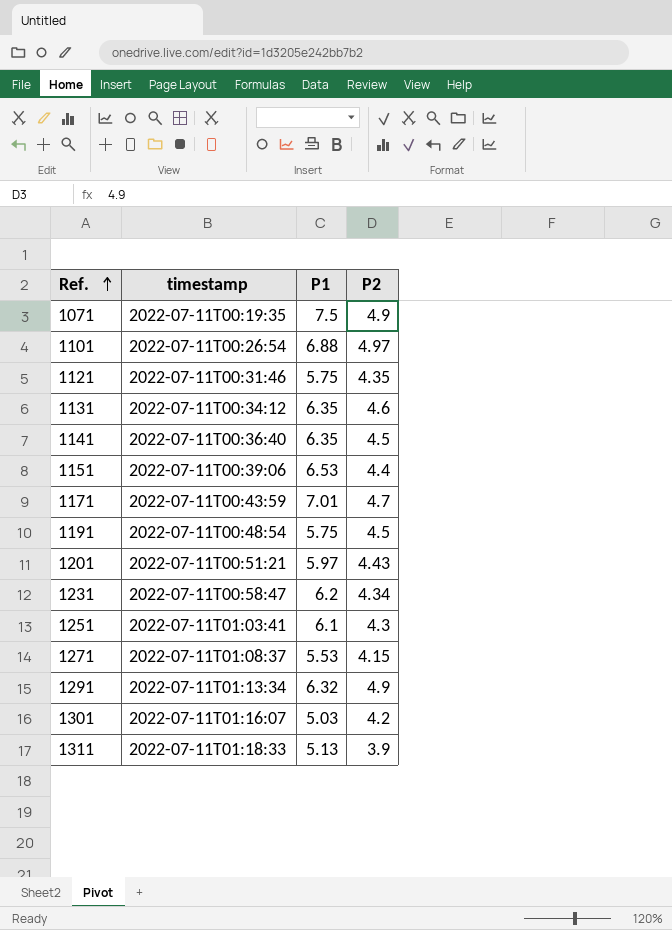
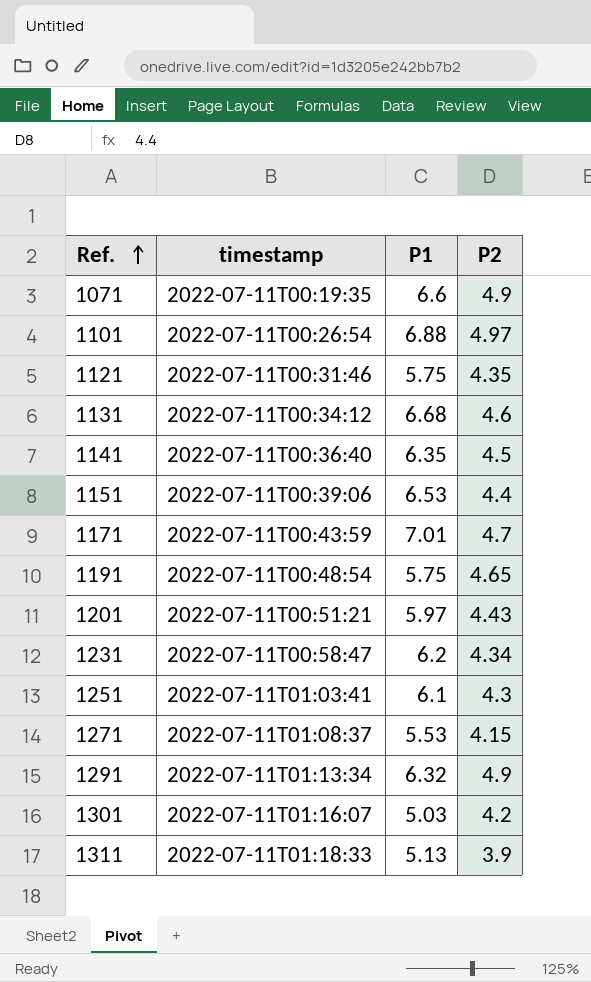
1071 | P1: 7.5 -> 6.6
1131 | P1: 6.35 -> 6.68
1191 | P2: 4.5 -> 4.65

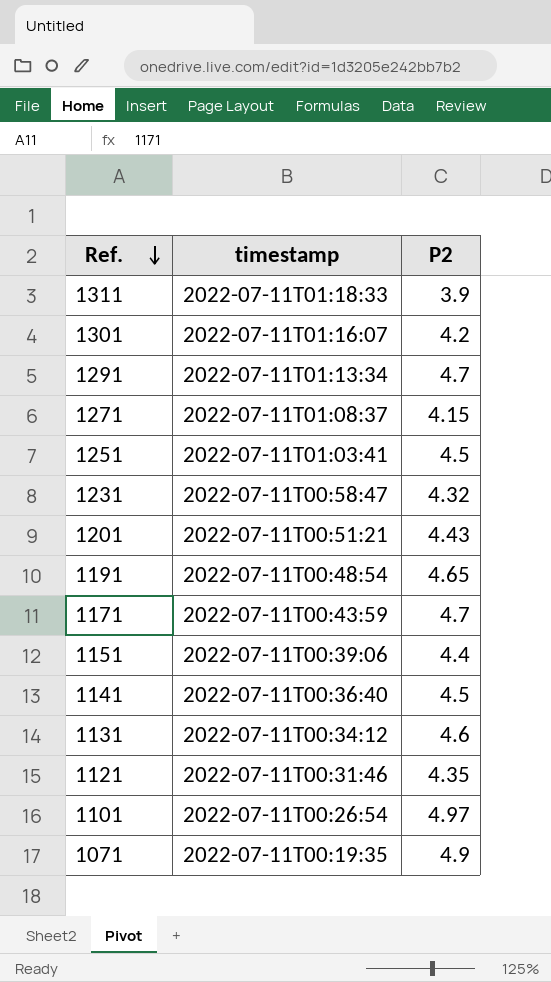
row order: Ref. ascending -> Ref. descending
column P1 | position: 3 -> none
1291 | P2: 4.9 -> 4.7
1251 | P2: 4.3 -> 4.5
1231 | P2: 4.34 -> 4.32

